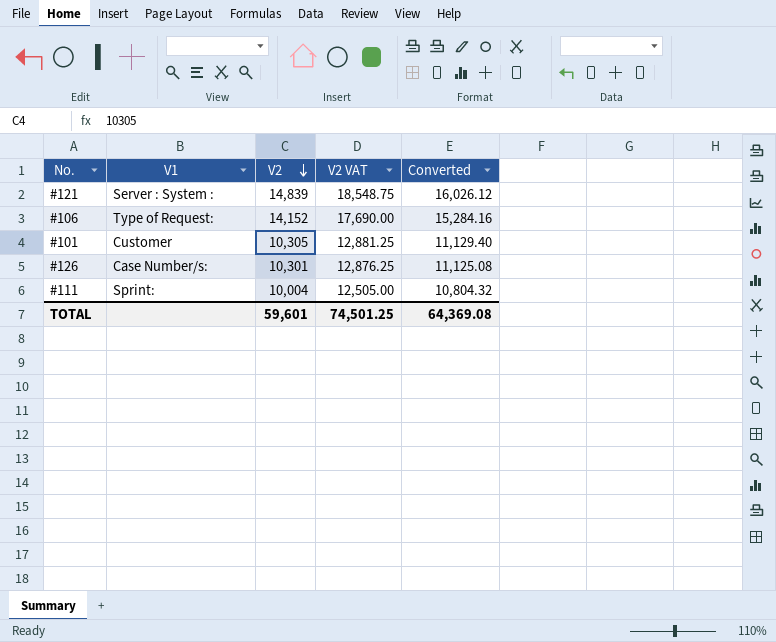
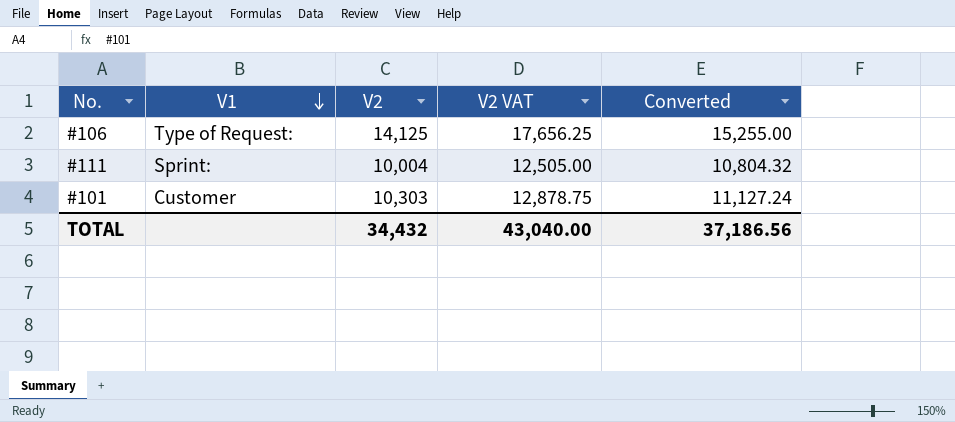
row order: V2 descending -> V1 descending
row #121: Server : System : | 14,839 | 18,548.75 | 16,026.12 -> none
row #126: Case Number/s: | 10,301 | 12,876.25 | 11,125.08 -> none
#106 | V2: 14,152 -> 14,125
#106 | V2 VAT: 17,690.00 -> 17,656.25
#106 | Converted: 15,284.16 -> 15,255.00
#101 | V2: 10,305 -> 10,303
#101 | V2 VAT: 12,881.25 -> 12,878.75
#101 | Converted: 11,129.40 -> 11,127.24
TOTAL | V2: 59,601 -> 34,432
TOTAL | V2 VAT: 74,501.25 -> 43,040.00
TOTAL | Converted: 64,369.08 -> 37,186.56

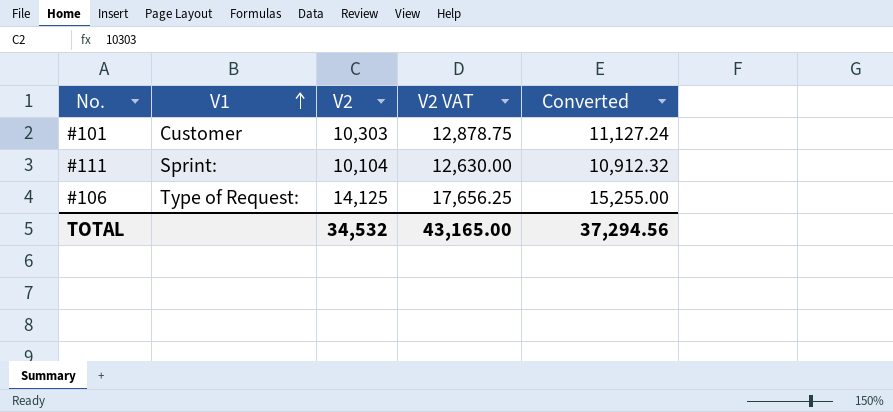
row order: V1 descending -> V1 ascending
#111 | V2: 10,004 -> 10,104
#111 | V2 VAT: 12,505.00 -> 12,630.00
#111 | Converted: 10,804.32 -> 10,912.32
TOTAL | V2: 34,432 -> 34,532
TOTAL | V2 VAT: 43,040.00 -> 43,165.00
TOTAL | Converted: 37,186.56 -> 37,294.56

